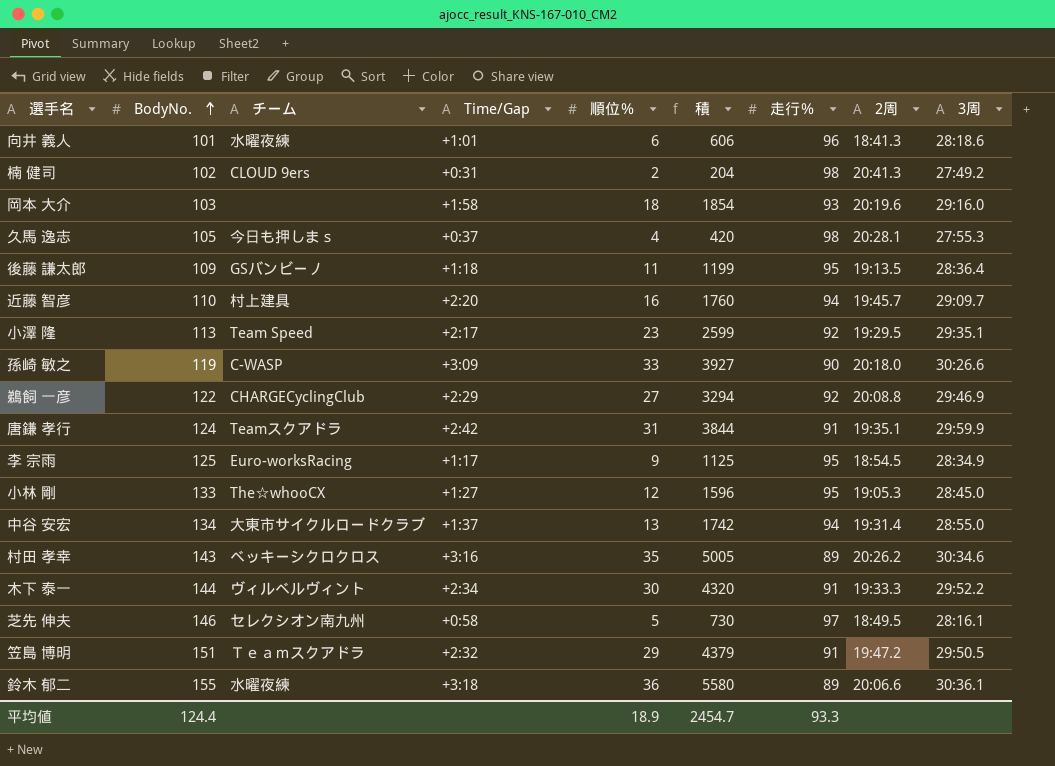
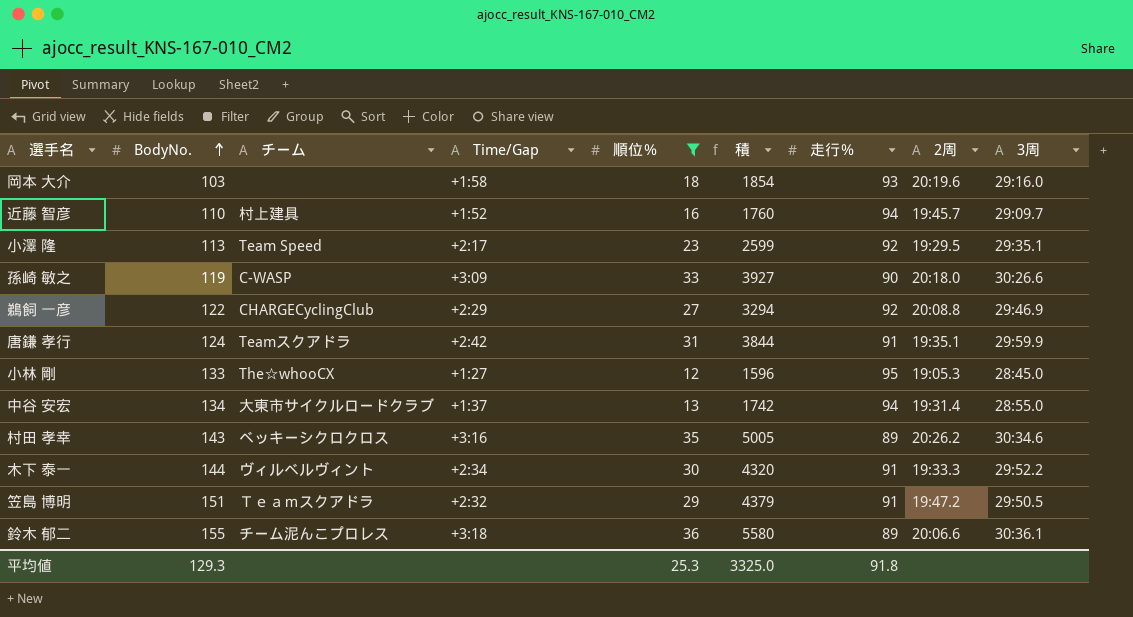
filter: none -> 順位％ >= 12
近藤 智彦 | Time/Gap: +2:20 -> +1:52
鈴木 郁二 | チーム: 水曜夜練 -> チーム泥んこプロレス
平均値 | BodyNo.: 124.4 -> 129.3
平均値 | 順位％: 18.9 -> 25.3
平均値 | 積: 2454.7 -> 3325.0
平均値 | 走行％: 93.3 -> 91.8

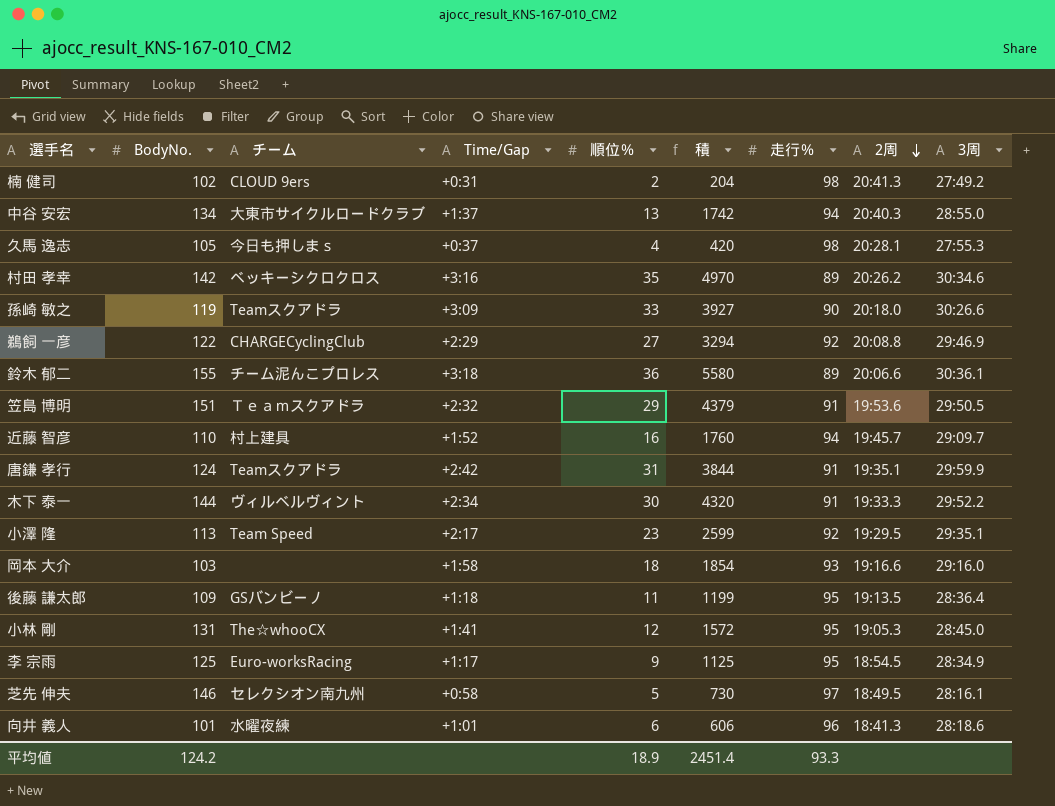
filter: 順位％ >= 12 -> none
row order: BodyNo. ascending -> 2周 descending
中谷 安宏 | 2周: 19:31.4 -> 20:40.3
村田 孝幸 | BodyNo.: 143 -> 142
村田 孝幸 | 積: 5005 -> 4970
孫崎 敏之 | チーム: C-WASP -> Teamスクアドラ
笠島 博明 | 2周: 19:47.2 -> 19:53.6
岡本 大介 | 2周: 20:19.6 -> 19:16.6
小林 剛 | BodyNo.: 133 -> 131
小林 剛 | Time/Gap: +1:27 -> +1:41
小林 剛 | 積: 1596 -> 1572
平均値 | BodyNo.: 129.3 -> 124.2
平均値 | 順位％: 25.3 -> 18.9
平均値 | 積: 3325.0 -> 2451.4
平均値 | 走行％: 91.8 -> 93.3

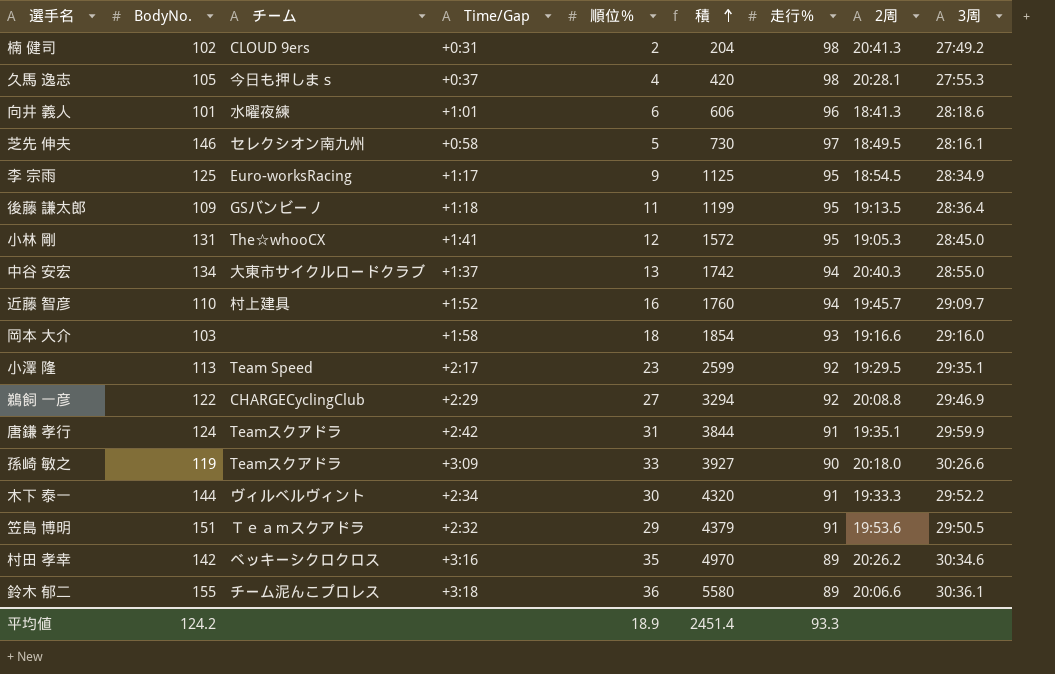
row order: 2周 descending -> 積 ascending

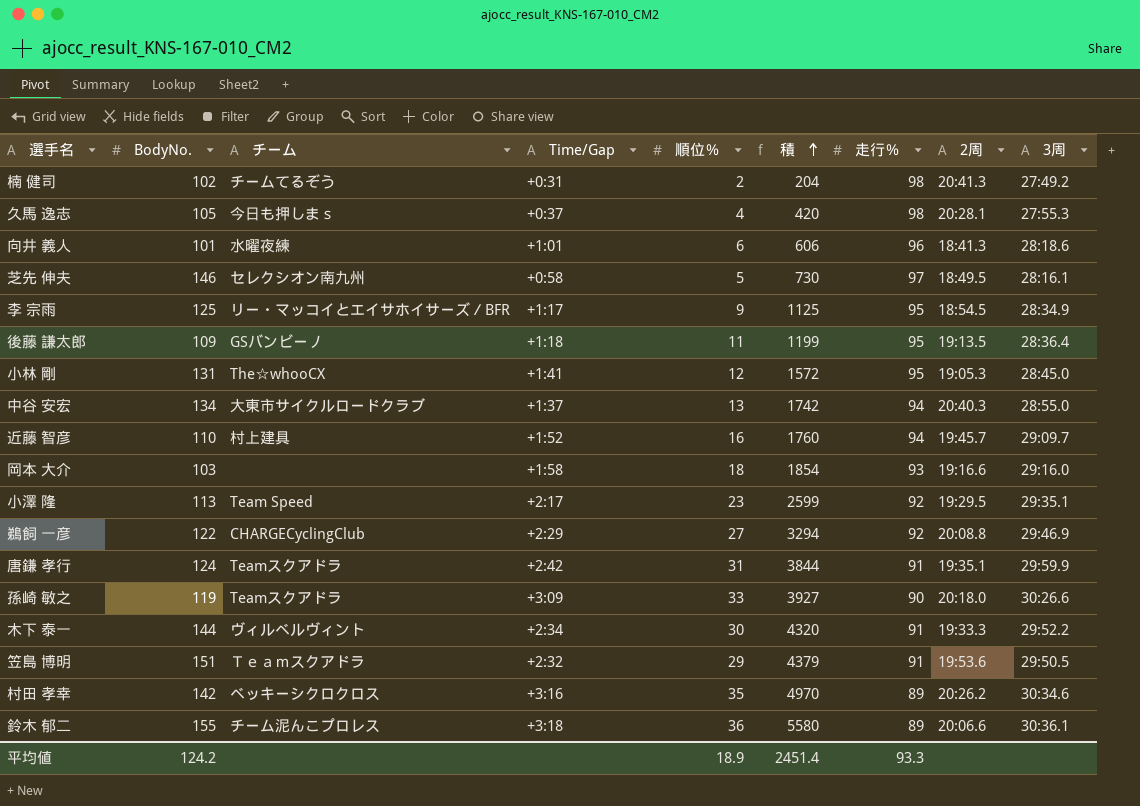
楠 健司 | チーム: CLOUD 9ers -> チームてるぞう
李 宗雨 | チーム: Euro-worksRacing -> リー・マッコイとエイサホイサーズ／BFR

